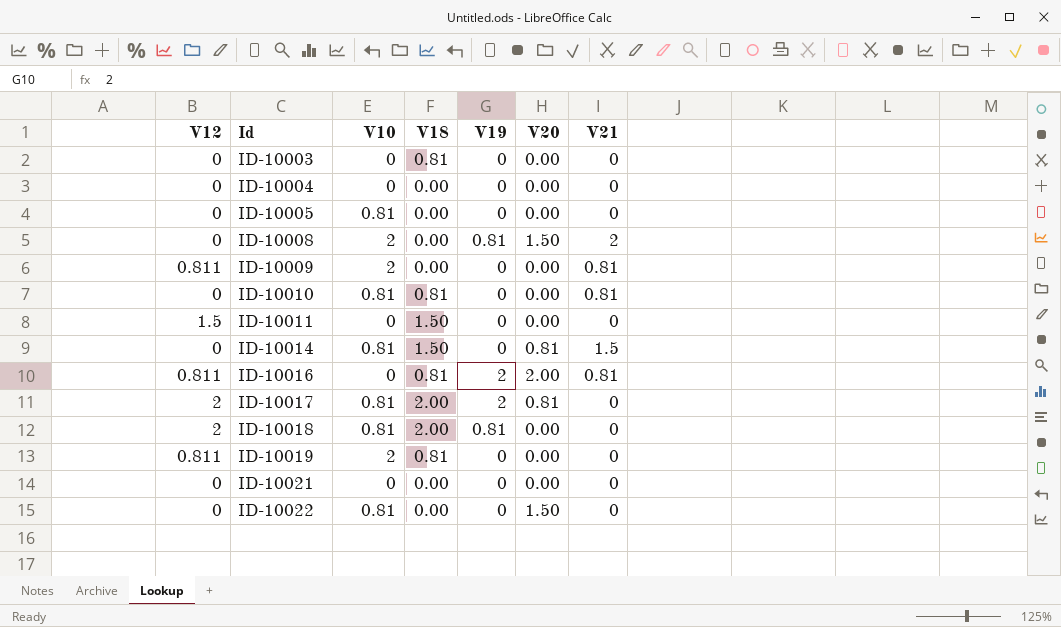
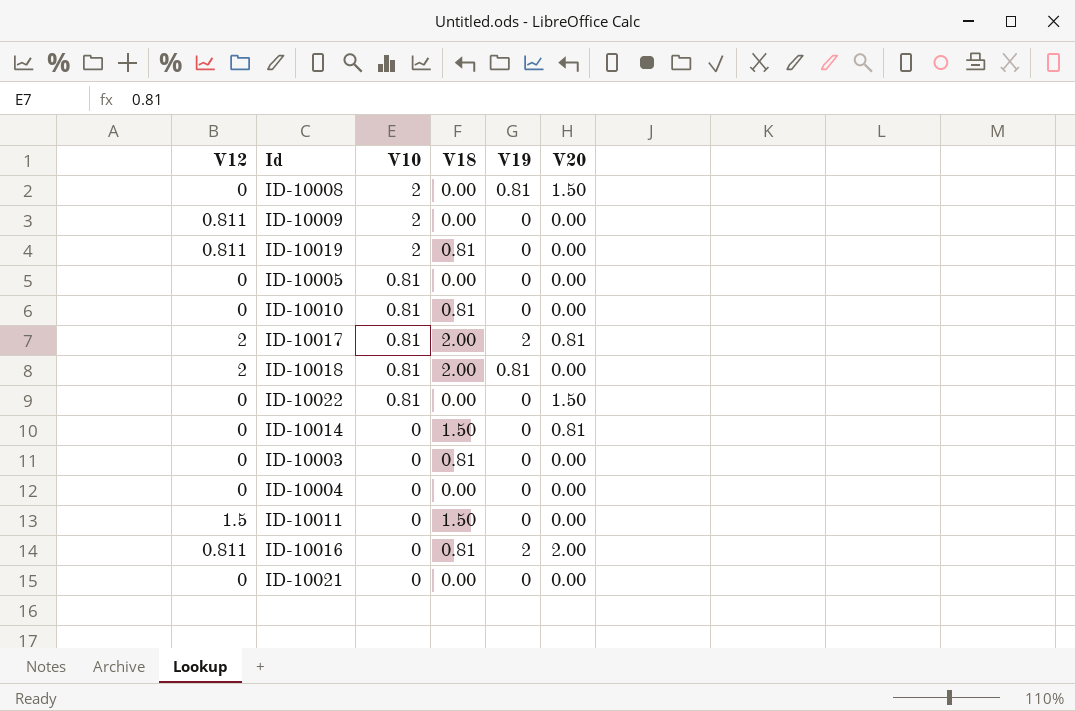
row order: Id ascending -> V10 descending
column V21 | position: 7 -> none
ID-10014 | V10: 0.81 -> 0

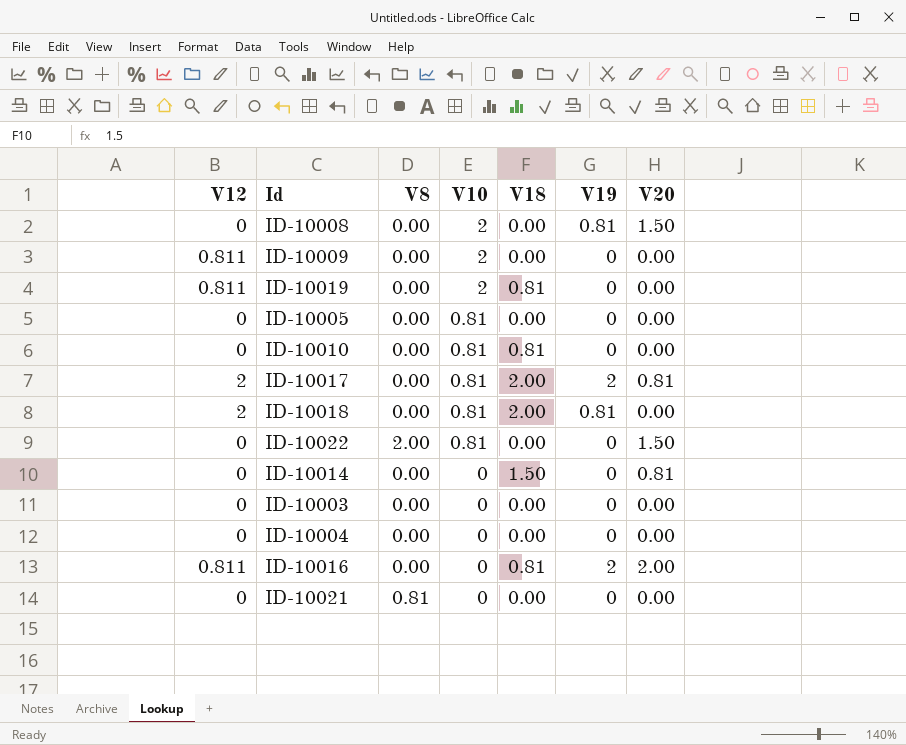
column V8 | position: none -> 3
row ID-10011: 1.5 | 0 | 1.50 | 0 | 0.00 -> none
ID-10003 | V18: 0.81 -> 0.00

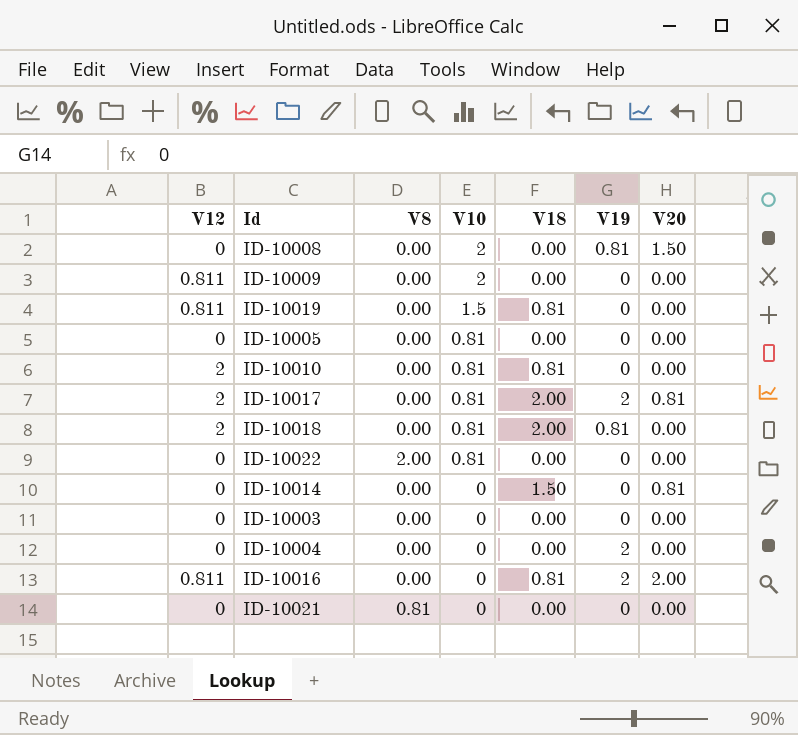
ID-10019 | V10: 2 -> 1.5
ID-10010 | V12: 0 -> 2
ID-10022 | V20: 1.50 -> 0.00
ID-10004 | V19: 0 -> 2

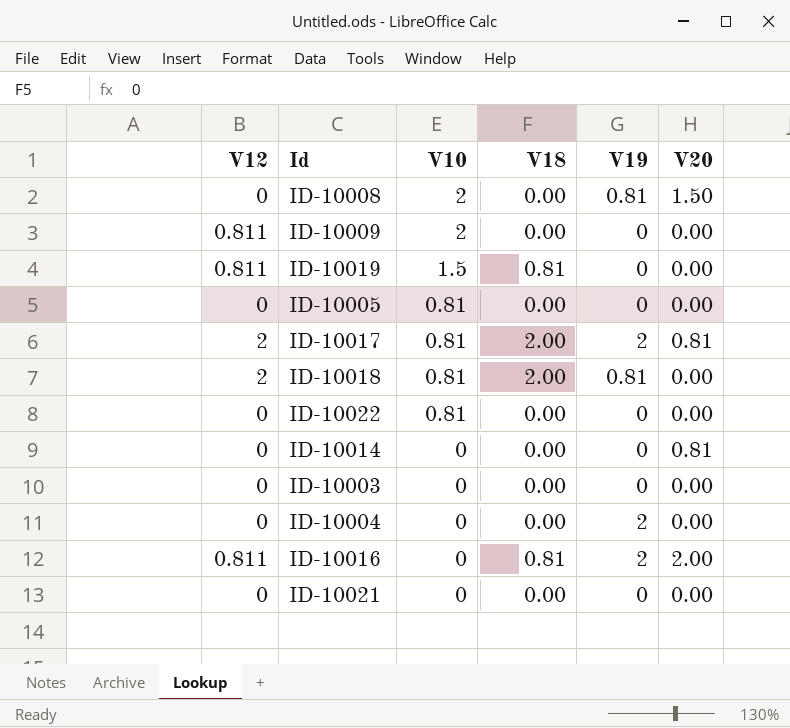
column V8 | position: 3 -> none
row ID-10010: 2 | 0.00 | 0.81 | 0.81 | 0 | 0.00 -> none
ID-10014 | V18: 1.50 -> 0.00

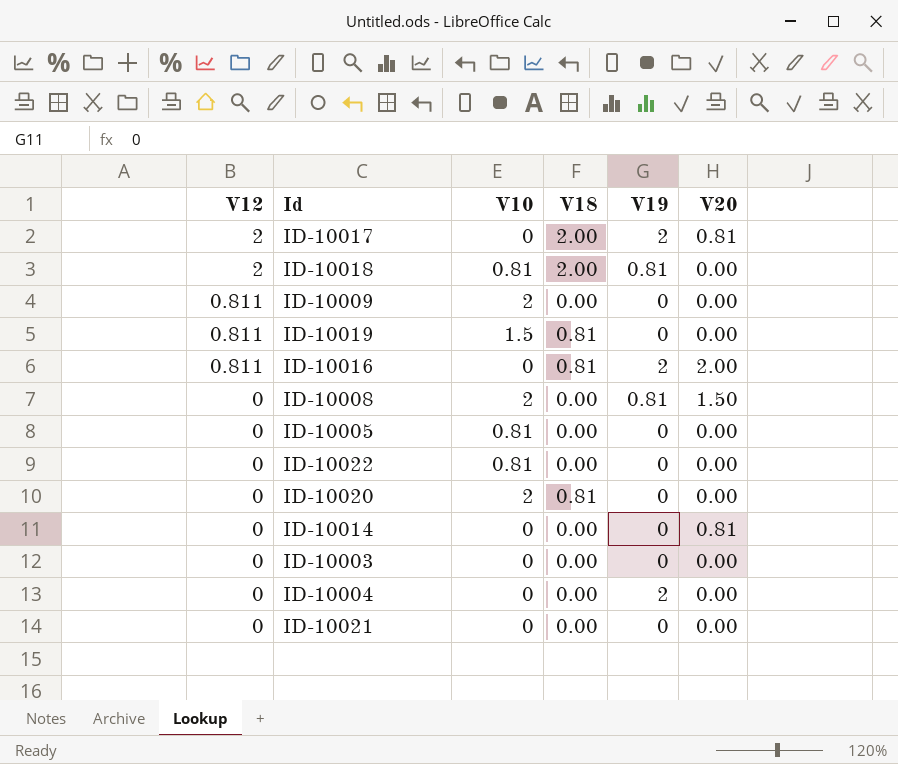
row order: V10 descending -> V12 descending
ID-10017 | V10: 0.81 -> 0
row ID-10020: none -> 0 | 2 | 0.81 | 0 | 0.00

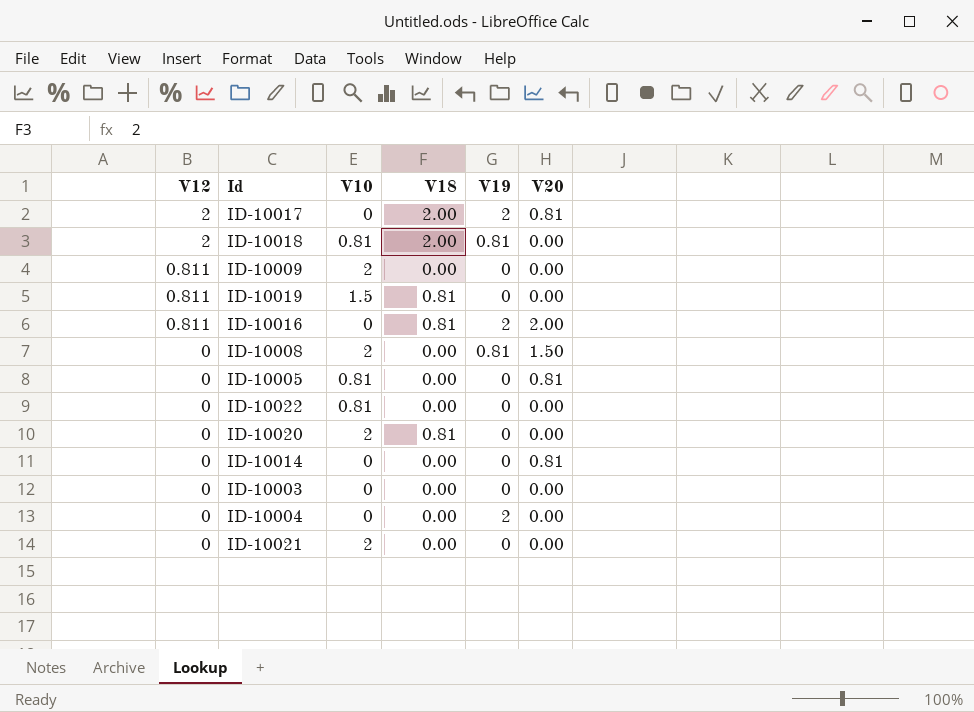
ID-10005 | V20: 0.00 -> 0.81
ID-10021 | V10: 0 -> 2

